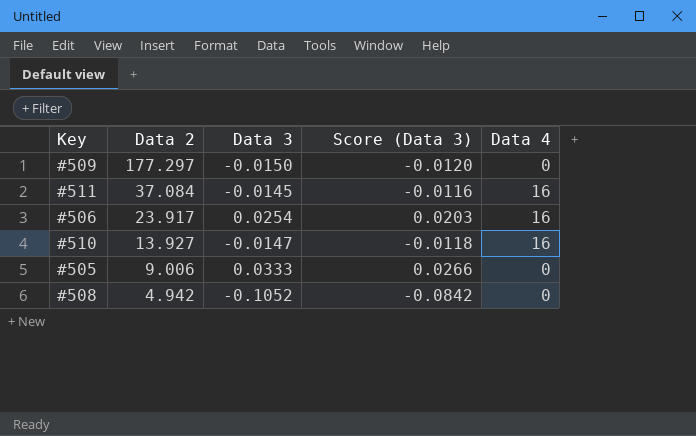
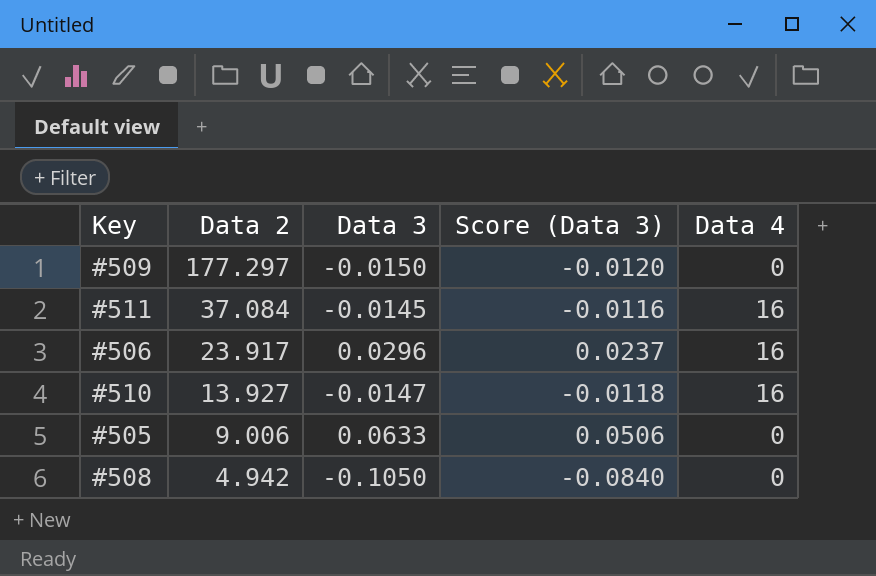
#506 | Data 3: 0.0254 -> 0.0296
#506 | Score (Data 3): 0.0203 -> 0.0237
#505 | Data 3: 0.0333 -> 0.0633
#505 | Score (Data 3): 0.0266 -> 0.0506
#508 | Data 3: -0.1052 -> -0.1050
#508 | Score (Data 3): -0.0842 -> -0.0840

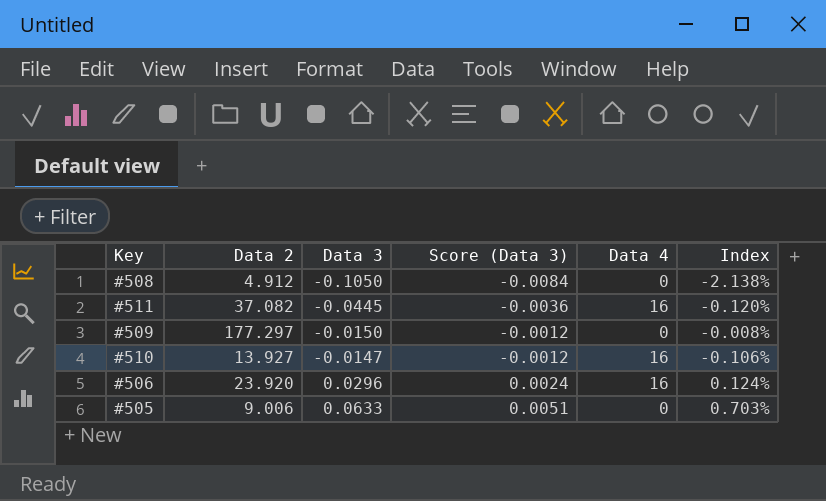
row order: Data 2 descending -> Data 3 ascending
column Score (Data 3) | formula: [Data 3] * 0.8 -> [Data 3] * 0.08
column Index | formula: none -> [Data 3] / [Data 2]
#508 | Data 2: 4.942 -> 4.912
#511 | Data 2: 37.084 -> 37.082
#511 | Data 3: -0.0145 -> -0.0445
#506 | Data 2: 23.917 -> 23.920

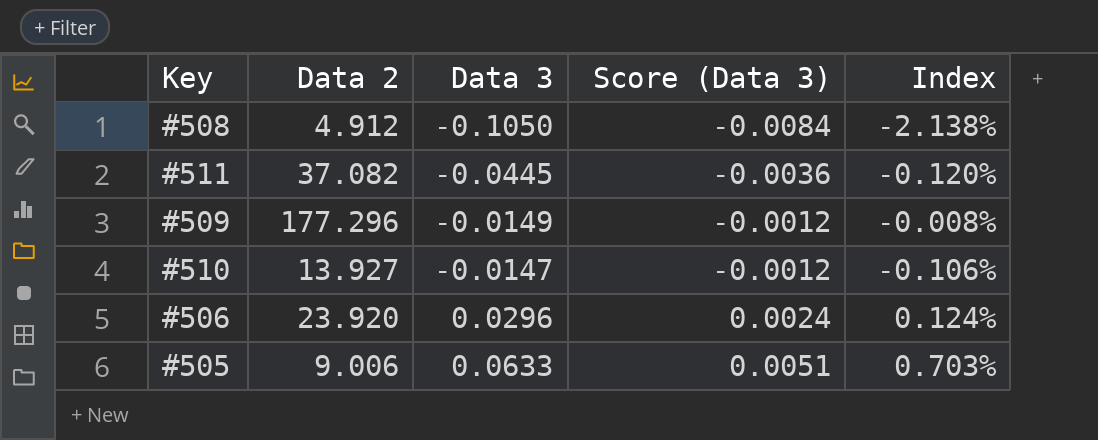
column Data 4 | position: 5 -> none
#509 | Data 2: 177.297 -> 177.296
#509 | Data 3: -0.0150 -> -0.0149

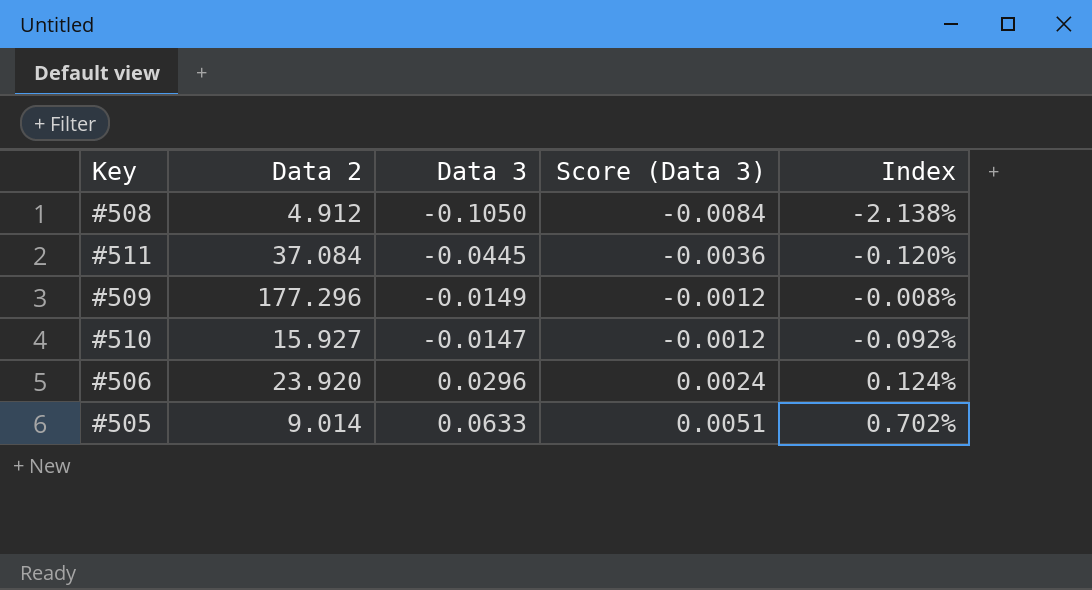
#511 | Data 2: 37.082 -> 37.084
#510 | Data 2: 13.927 -> 15.927
#510 | Index: -0.106% -> -0.092%
#505 | Data 2: 9.006 -> 9.014
#505 | Index: 0.703% -> 0.702%

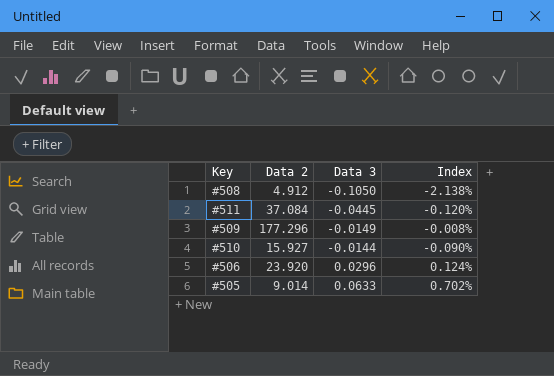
column Score (Data 3) | formula: [Data 3] * 0.08 -> none
#510 | Data 3: -0.0147 -> -0.0144
#510 | Index: -0.092% -> -0.090%

